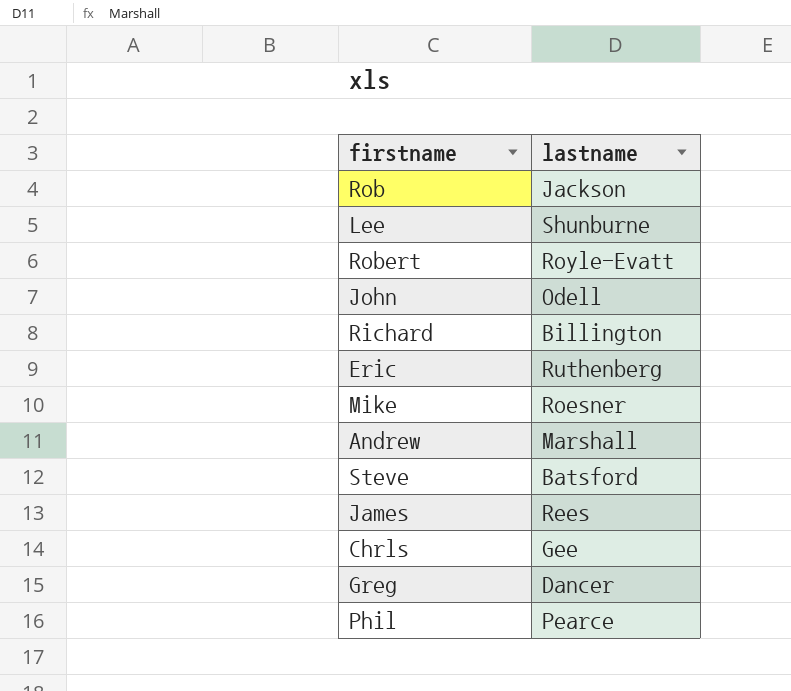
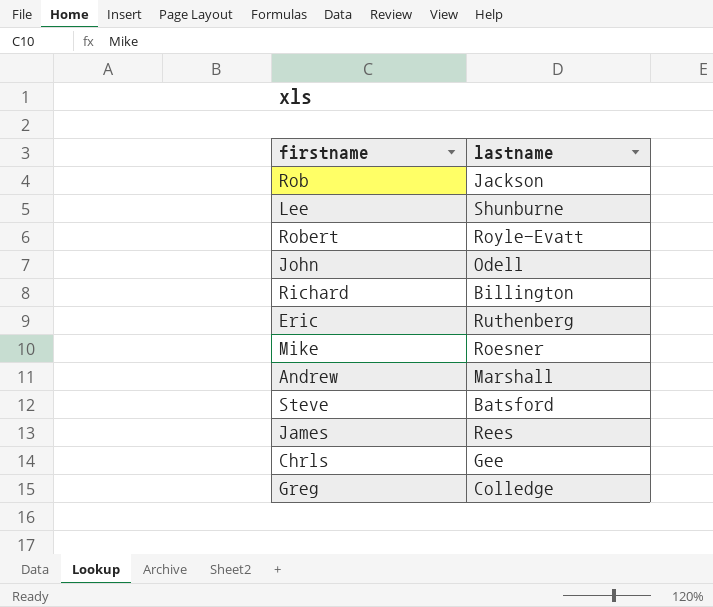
row Phil: Pearce -> none
Greg | lastname: Dancer -> Colledge

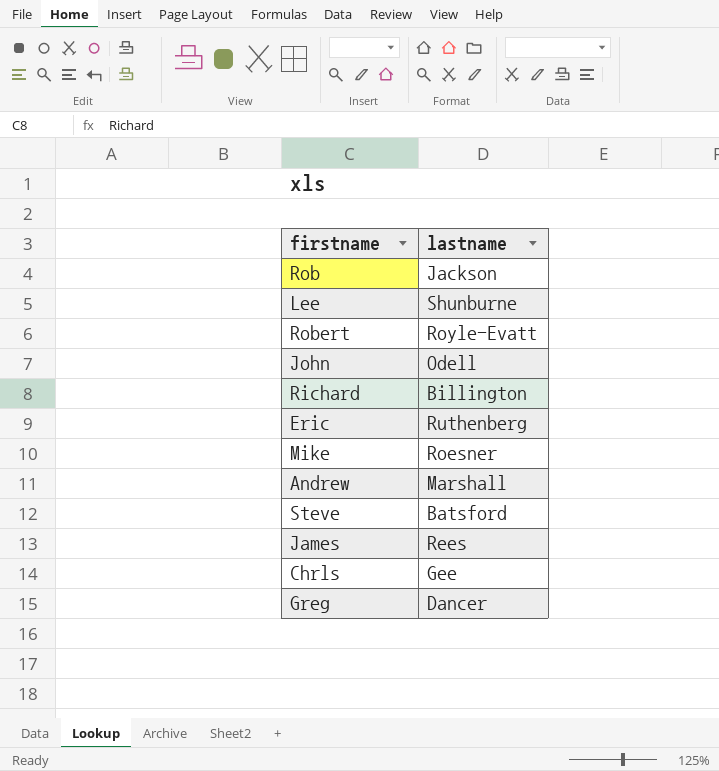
Greg | lastname: Colledge -> Dancer

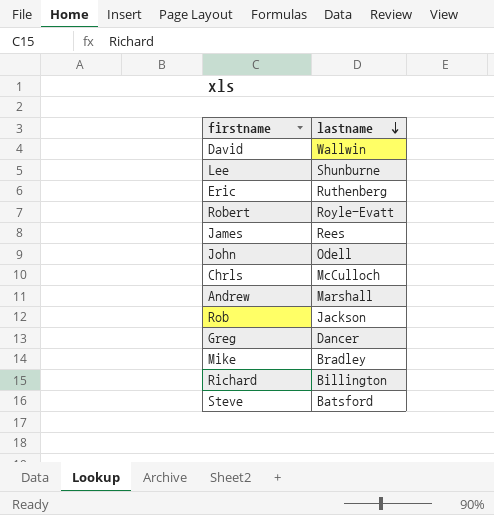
row order: none -> lastname descending
row David: none -> Wallwin
Chrls | lastname: Gee -> McCulloch
Mike | lastname: Roesner -> Bradley

